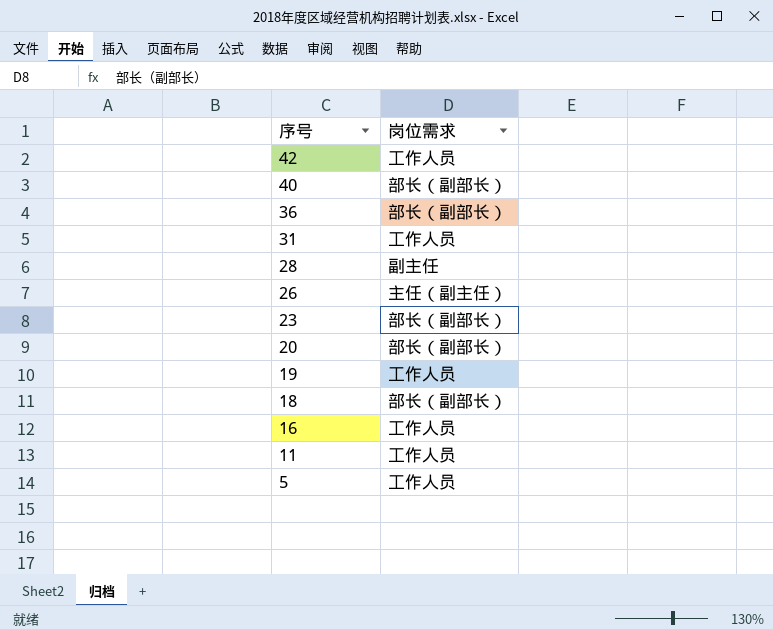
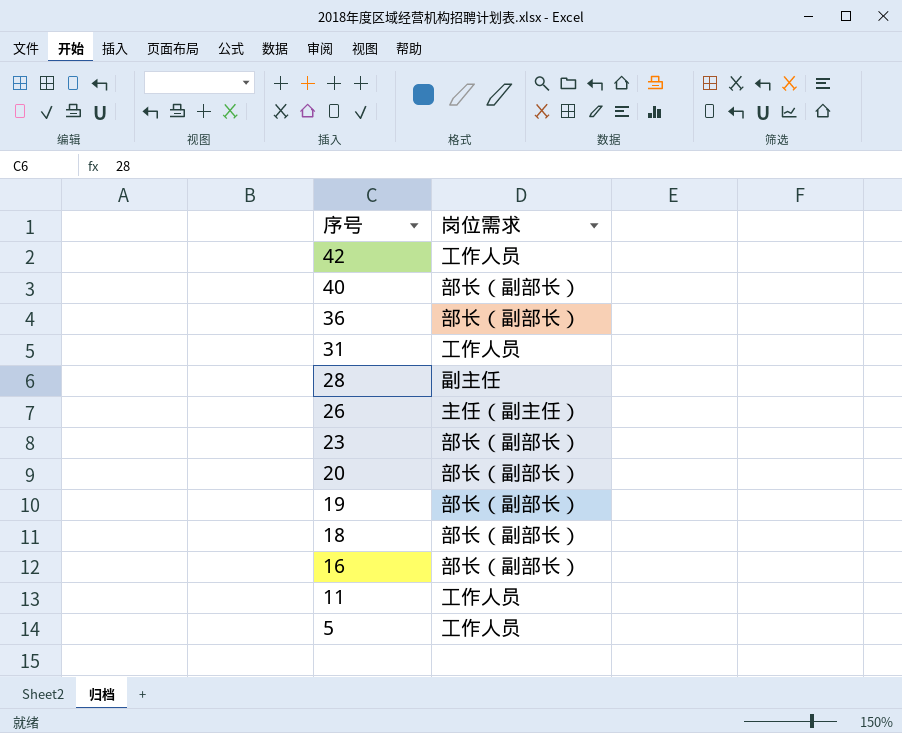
19 | 岗位需求: 工作人员 -> 部长（副部长）
16 | 岗位需求: 工作人员 -> 部长（副部长）

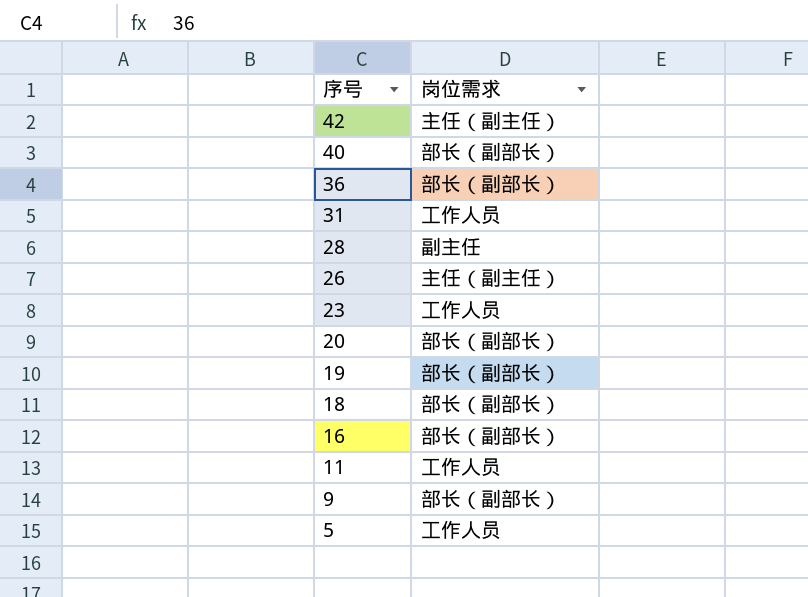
42 | 岗位需求: 工作人员 -> 主任（副主任）
23 | 岗位需求: 部长（副部长） -> 工作人员
row 9: none -> 部长（副部长）

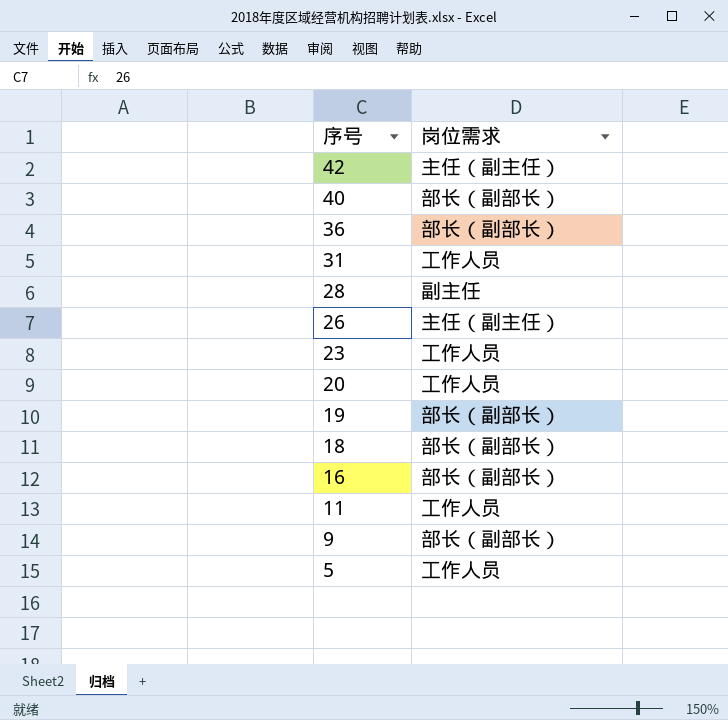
20 | 岗位需求: 部长（副部长） -> 工作人员

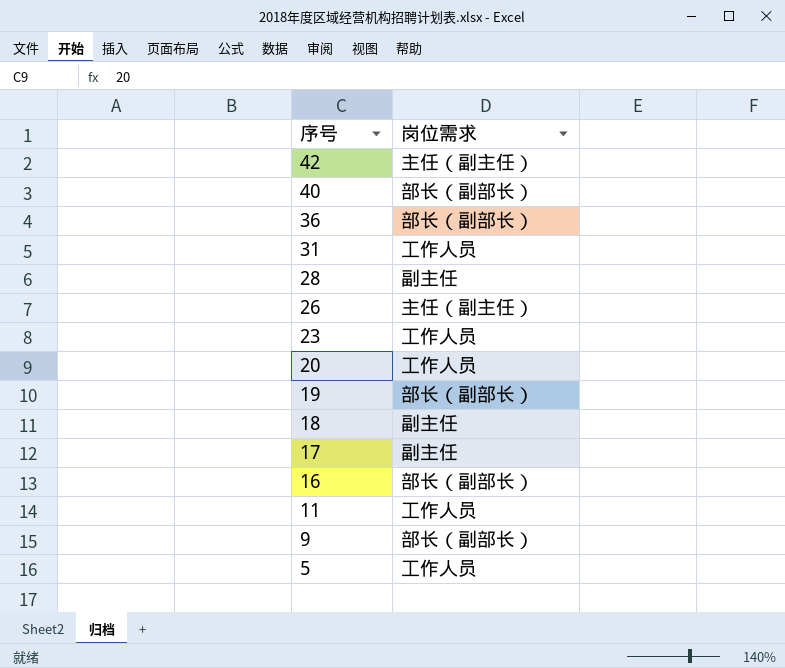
18 | 岗位需求: 部长（副部长） -> 副主任
row 17: none -> 副主任

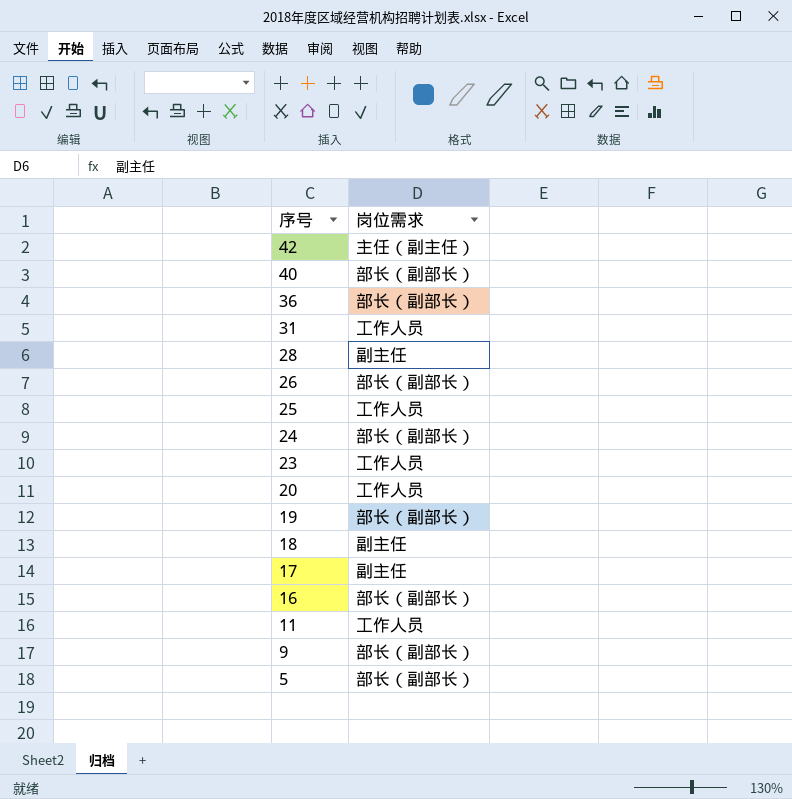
26 | 岗位需求: 主任（副主任） -> 部长（副部长）
row 25: none -> 工作人员
row 24: none -> 部长（副部长）
5 | 岗位需求: 工作人员 -> 部长（副部长）

